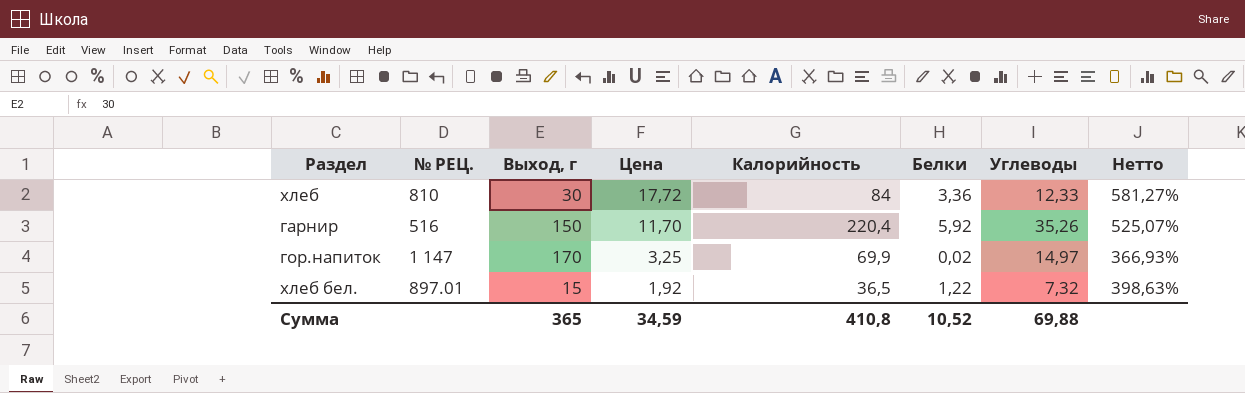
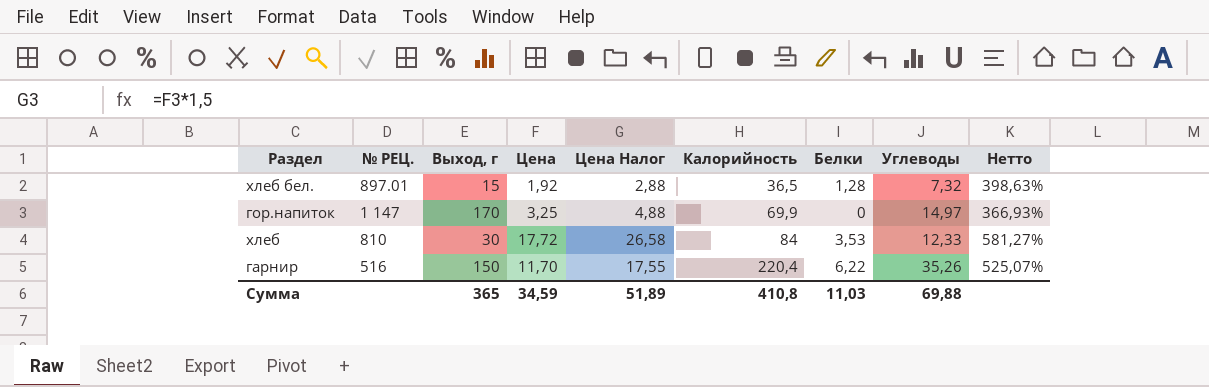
row order: Цена descending -> Калорийность ascending
column Цена Налог | formula: none -> [Цена] * 1,5
хлеб бел. | Белки: 1,22 -> 1,28
гор.напиток | Белки: 0,02 -> 0
хлеб | Белки: 3,36 -> 3,53
гарнир | Белки: 5,92 -> 6,22
Сумма | Белки: 10,52 -> 11,03

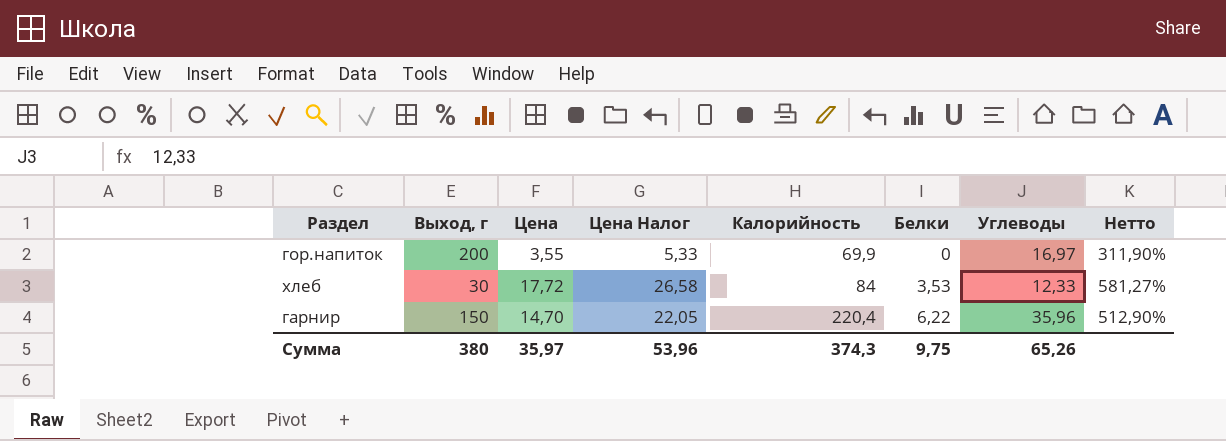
column № РЕЦ. | position: 2 -> none
row хлеб бел.: 897.01 | 15 | 1,92 | 2,88 | 36,5 | 1,28 | 7,32 | 398,63% -> none
гор.напиток | Выход, г: 170 -> 200
гор.напиток | Цена: 3,25 -> 3,55
гор.напиток | Цена Налог: 4,88 -> 5,33
гор.напиток | Углеводы: 14,97 -> 16,97
гор.напиток | Нетто: 366,93% -> 311,90%
гарнир | Цена: 11,70 -> 14,70
гарнир | Цена Налог: 17,55 -> 22,05
гарнир | Углеводы: 35,26 -> 35,96
гарнир | Нетто: 525,07% -> 512,90%
Сумма | Выход, г: 365 -> 380
Сумма | Цена: 34,59 -> 35,97
Сумма | Цена Налог: 51,89 -> 53,96
Сумма | Калорийность: 410,8 -> 374,3
Сумма | Белки: 11,03 -> 9,75
Сумма | Углеводы: 69,88 -> 65,26

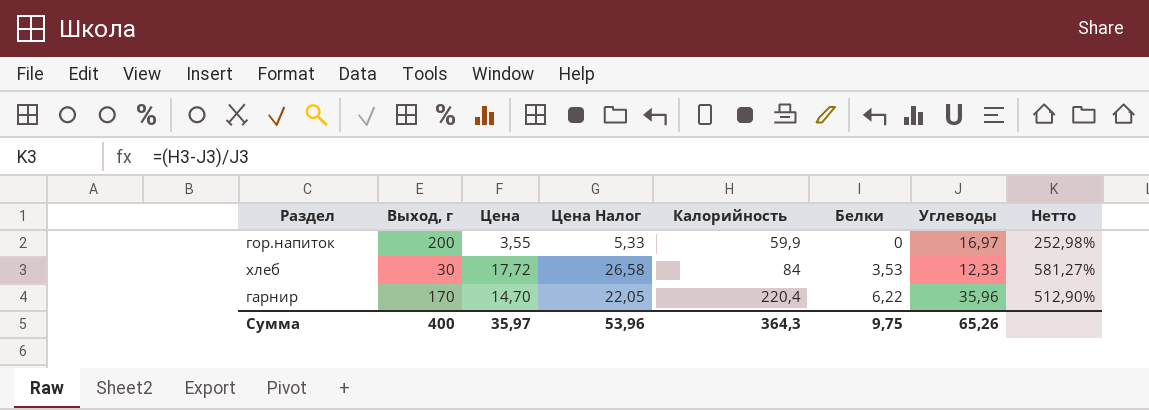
гор.напиток | Калорийность: 69,9 -> 59,9
гор.напиток | Нетто: 311,90% -> 252,98%
гарнир | Выход, г: 150 -> 170
Сумма | Выход, г: 380 -> 400
Сумма | Калорийность: 374,3 -> 364,3

